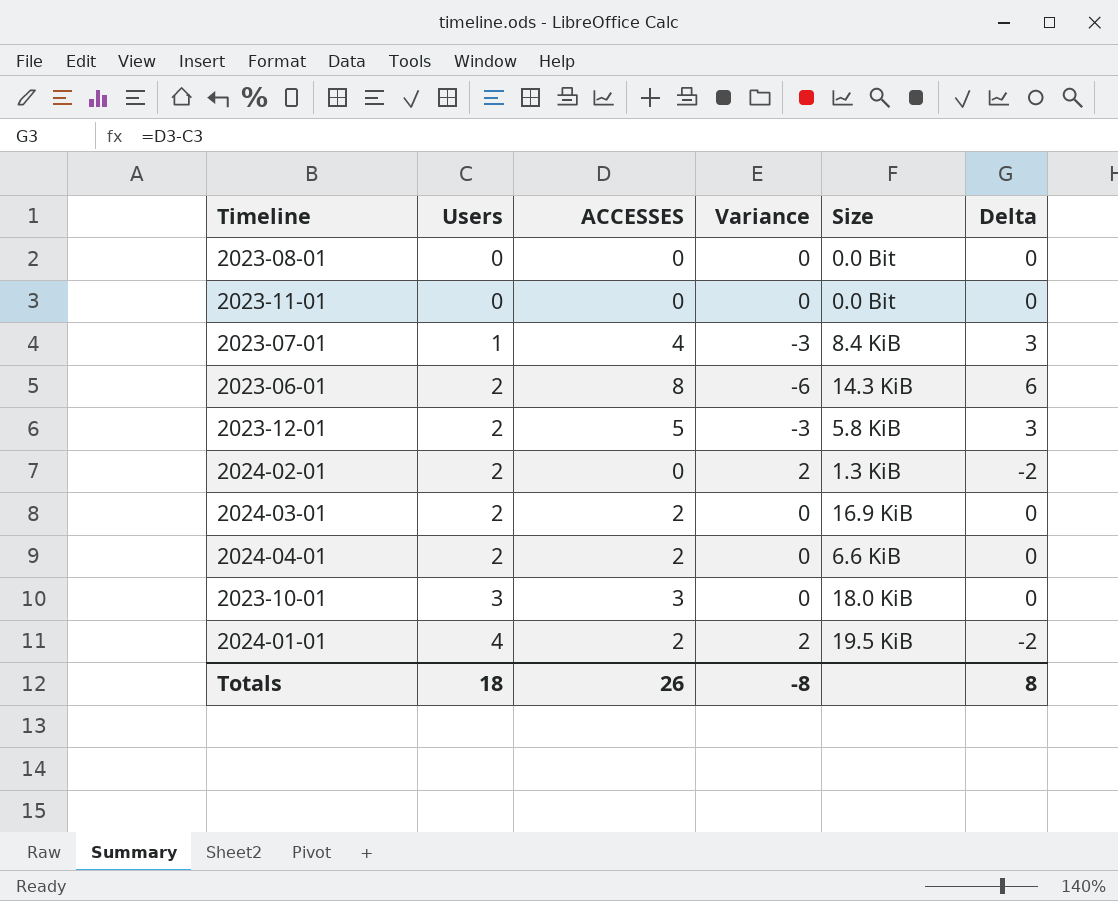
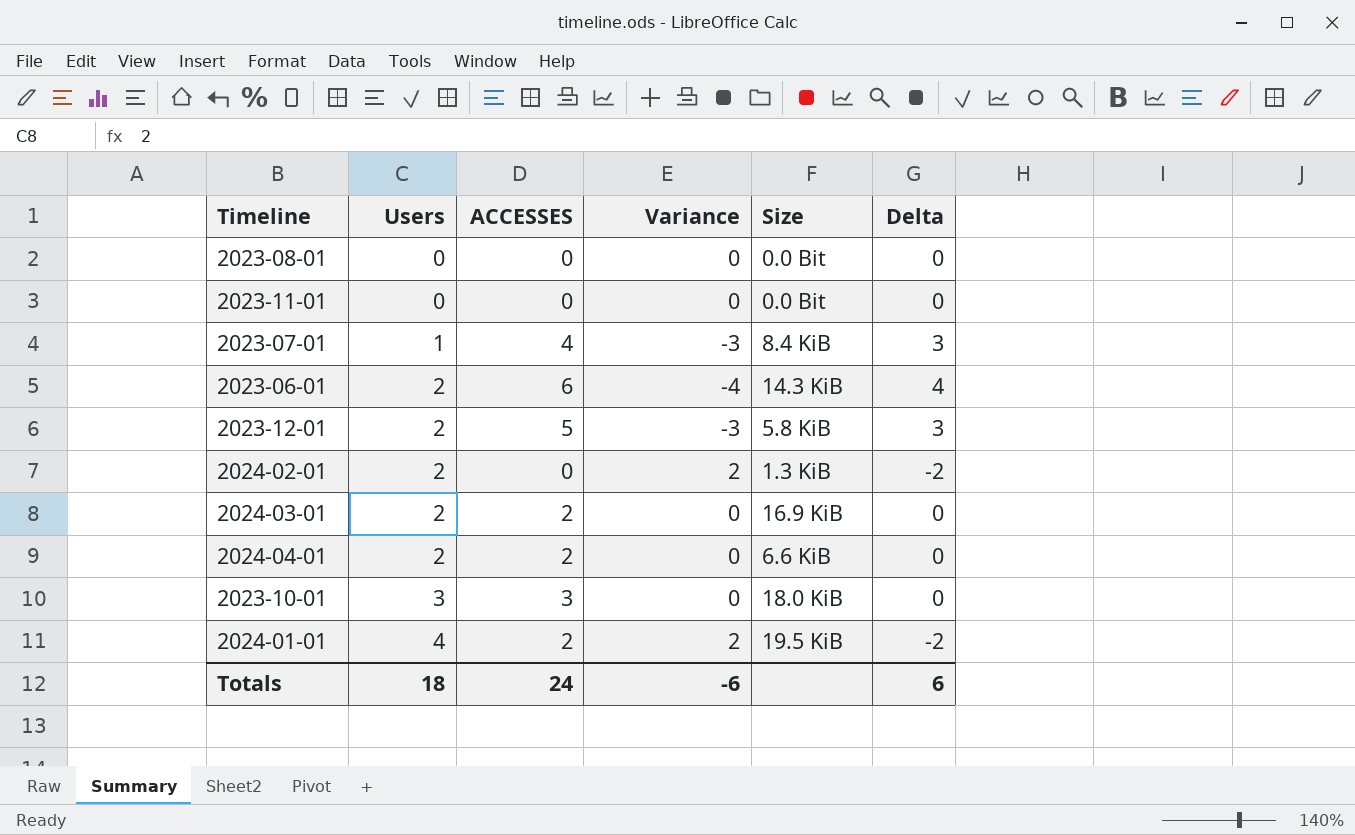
2023-06-01 | ACCESSES: 8 -> 6
2023-06-01 | Variance: -6 -> -4
2023-06-01 | Delta: 6 -> 4
Totals | ACCESSES: 26 -> 24
Totals | Variance: -8 -> -6
Totals | Delta: 8 -> 6

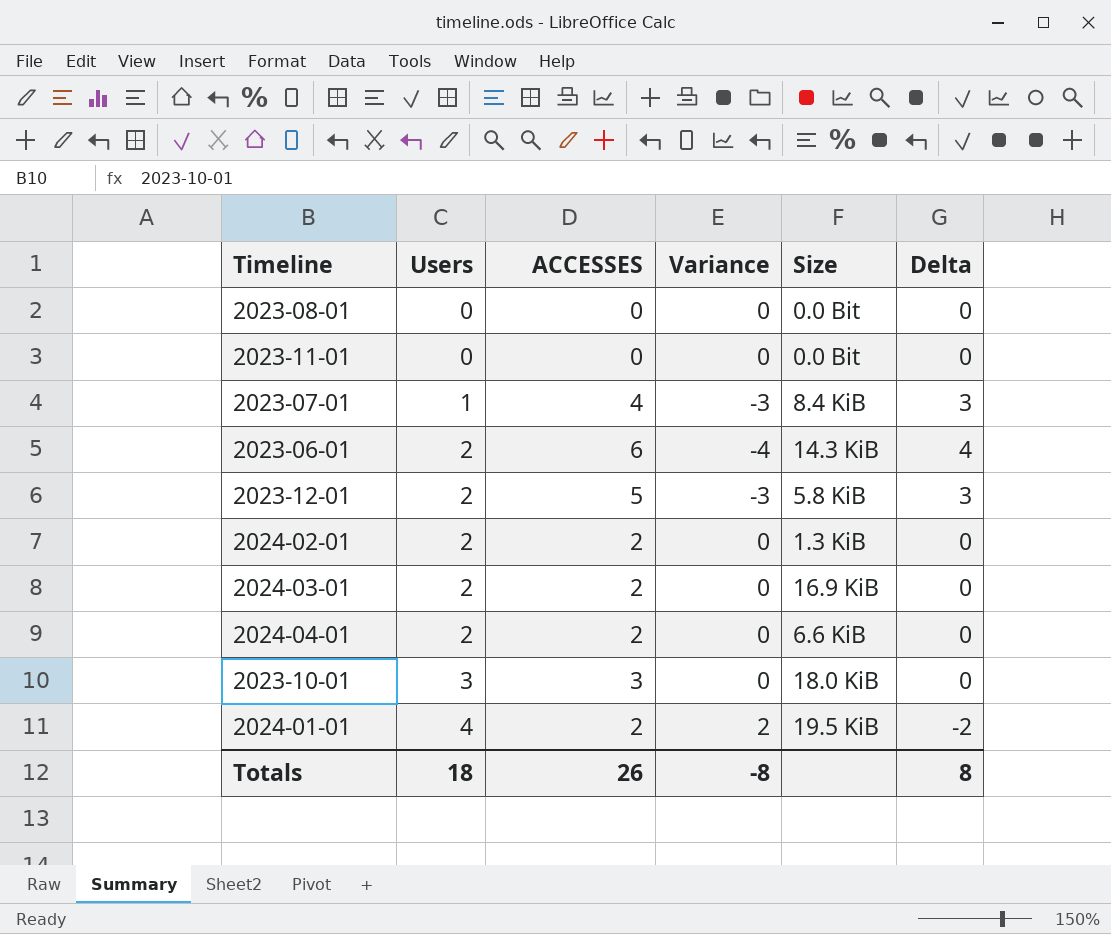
2024-02-01 | ACCESSES: 0 -> 2
2024-02-01 | Variance: 2 -> 0
2024-02-01 | Delta: -2 -> 0
Totals | ACCESSES: 24 -> 26
Totals | Variance: -6 -> -8
Totals | Delta: 6 -> 8

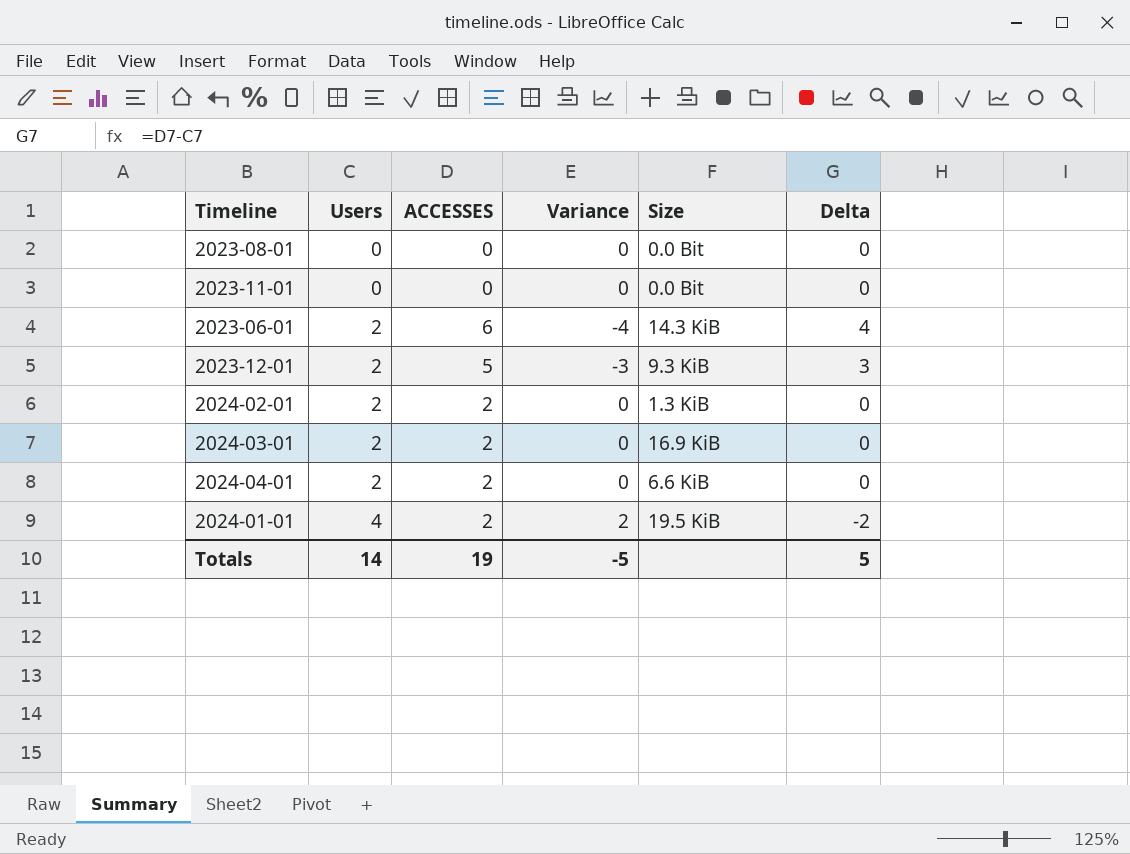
row 2023-07-01: 1 | 4 | -3 | 8.4 KiB | 3 -> none
row 2023-10-01: 3 | 3 | 0 | 18.0 KiB | 0 -> none
2023-12-01 | Size: 5.8 KiB -> 9.3 KiB
Totals | Users: 18 -> 14
Totals | ACCESSES: 26 -> 19
Totals | Variance: -8 -> -5
Totals | Delta: 8 -> 5

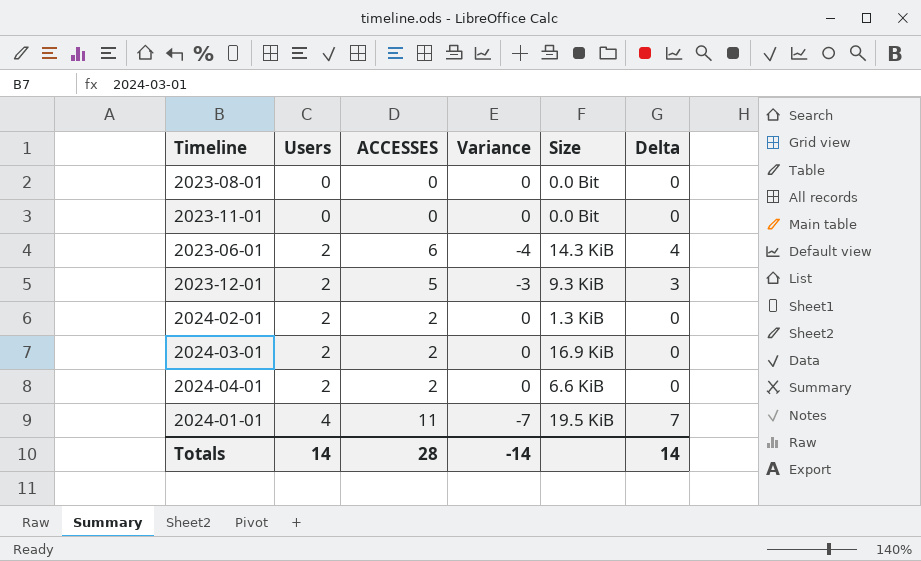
2024-01-01 | ACCESSES: 2 -> 11
2024-01-01 | Variance: 2 -> -7
2024-01-01 | Delta: -2 -> 7
Totals | ACCESSES: 19 -> 28
Totals | Variance: -5 -> -14
Totals | Delta: 5 -> 14

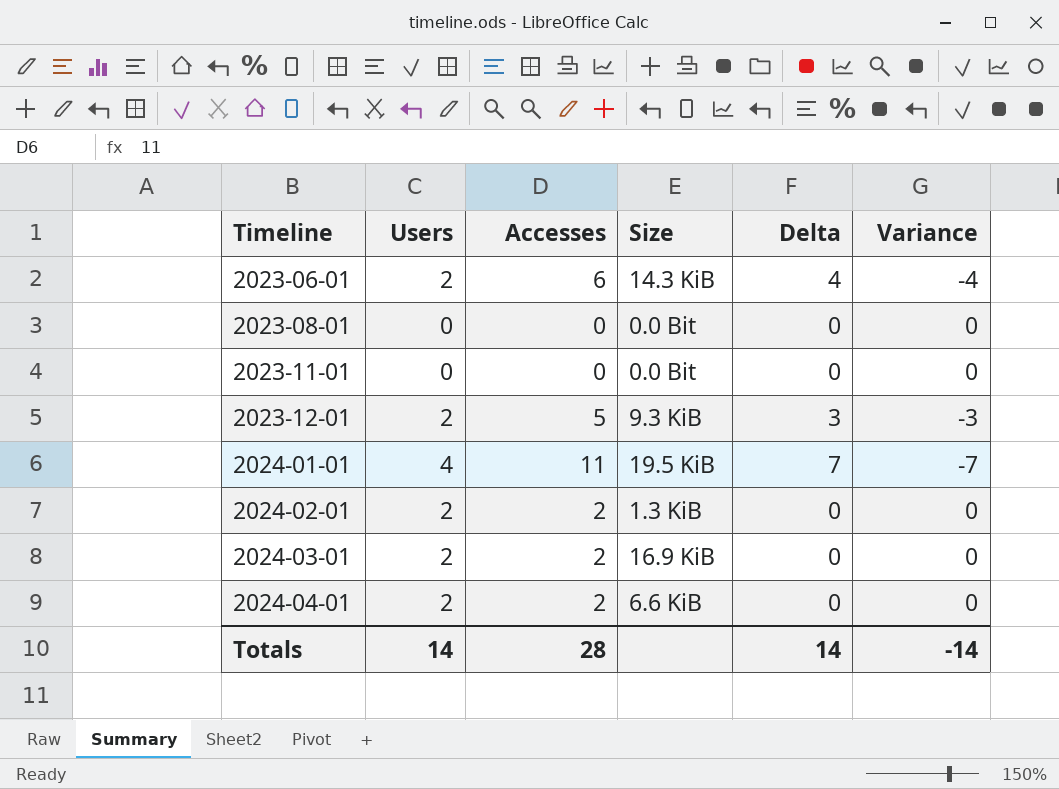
row order: Users ascending -> Timeline ascending
column name: ACCESSES -> Accesses
column Variance | position: 4 -> 6

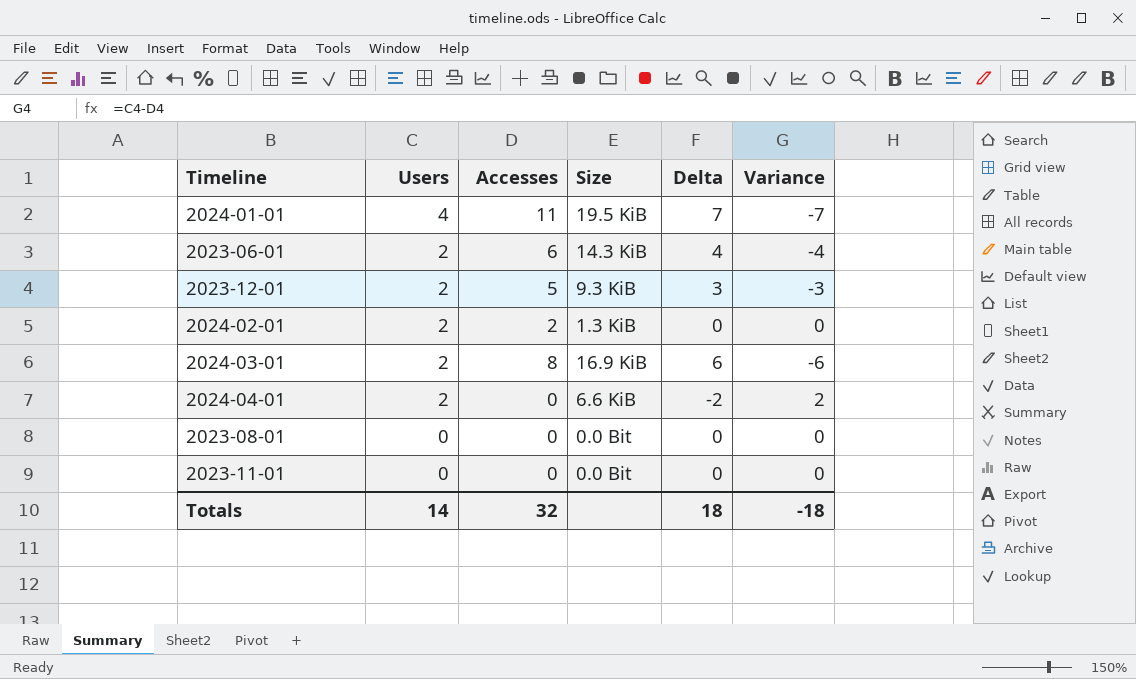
row order: Timeline ascending -> Users descending
2024-03-01 | Accesses: 2 -> 8
2024-03-01 | Delta: 0 -> 6
2024-03-01 | Variance: 0 -> -6
2024-04-01 | Accesses: 2 -> 0
2024-04-01 | Delta: 0 -> -2
2024-04-01 | Variance: 0 -> 2
Totals | Accesses: 28 -> 32
Totals | Delta: 14 -> 18
Totals | Variance: -14 -> -18

